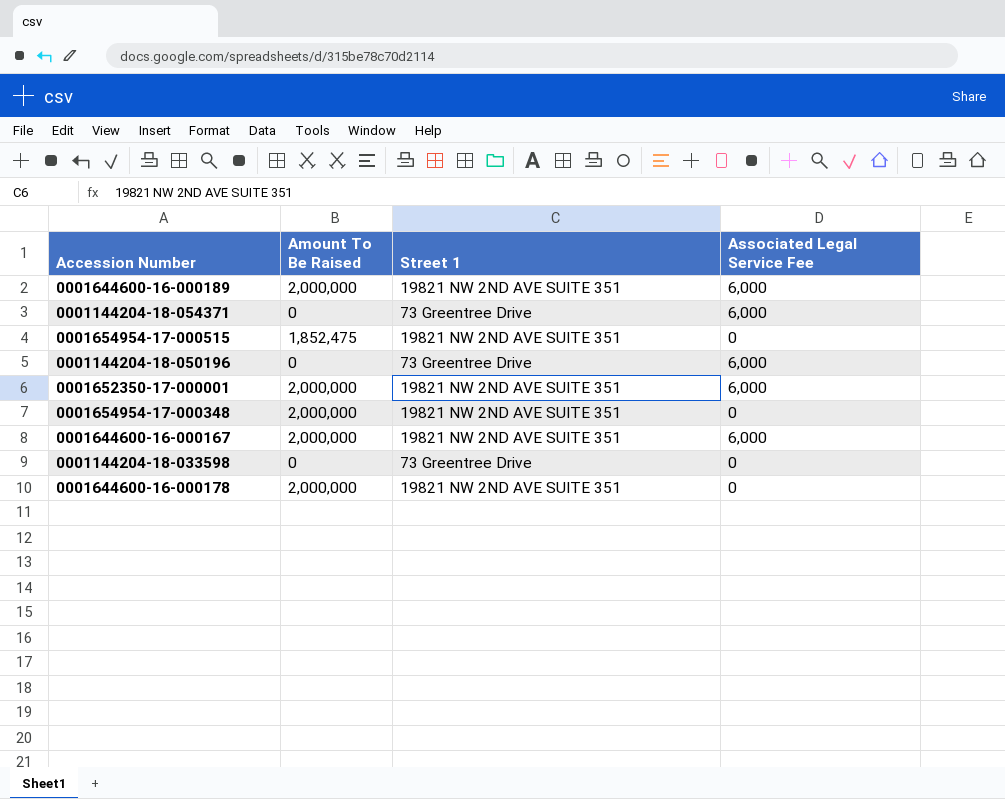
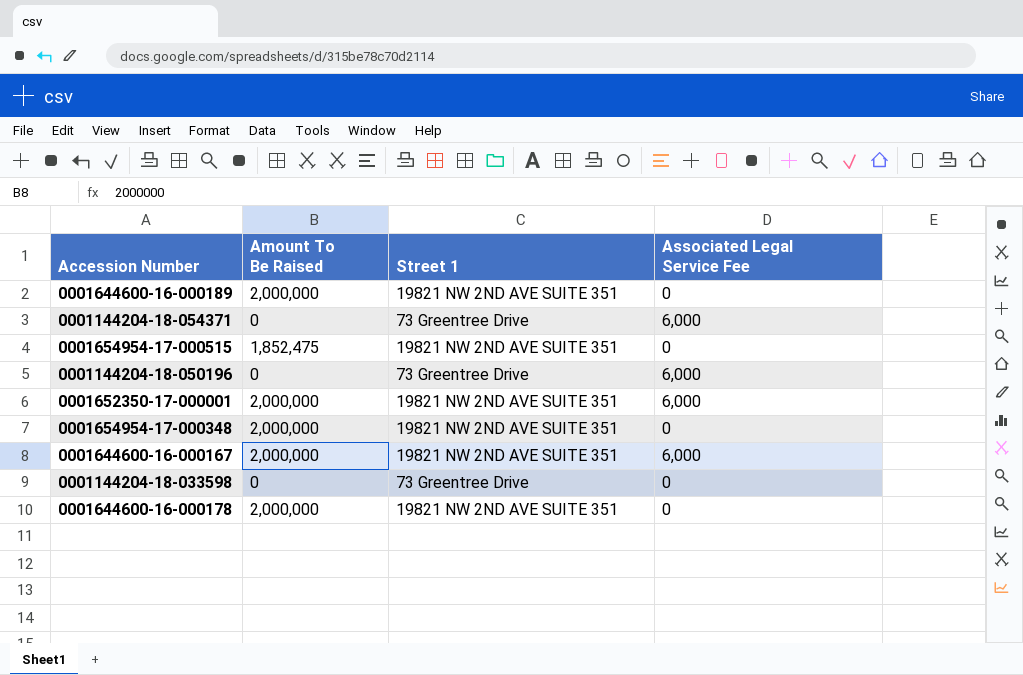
0001644600-16-000189 | Associated Legal Service Fee: 6,000 -> 0

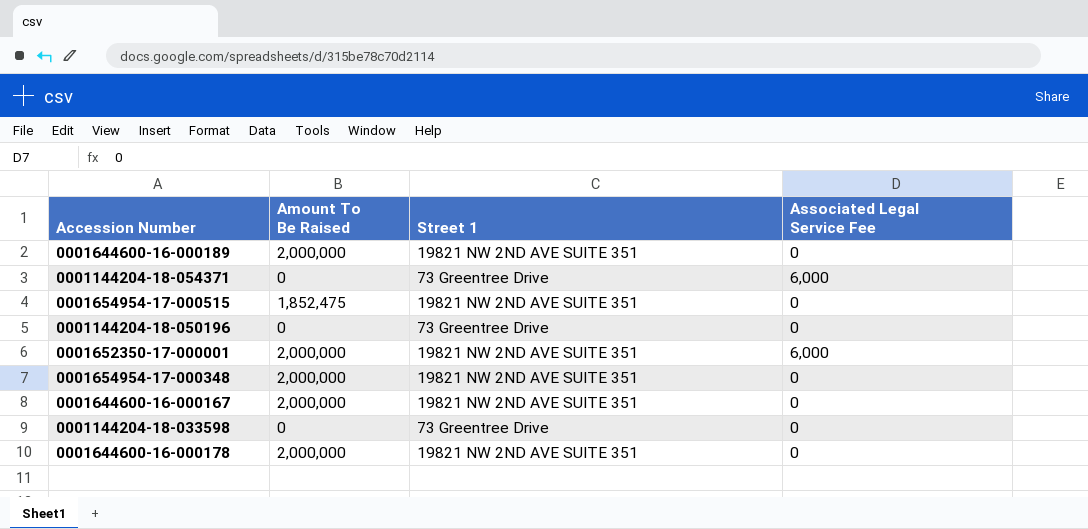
0001144204-18-050196 | Associated Legal Service Fee: 6,000 -> 0
0001644600-16-000167 | Associated Legal Service Fee: 6,000 -> 0

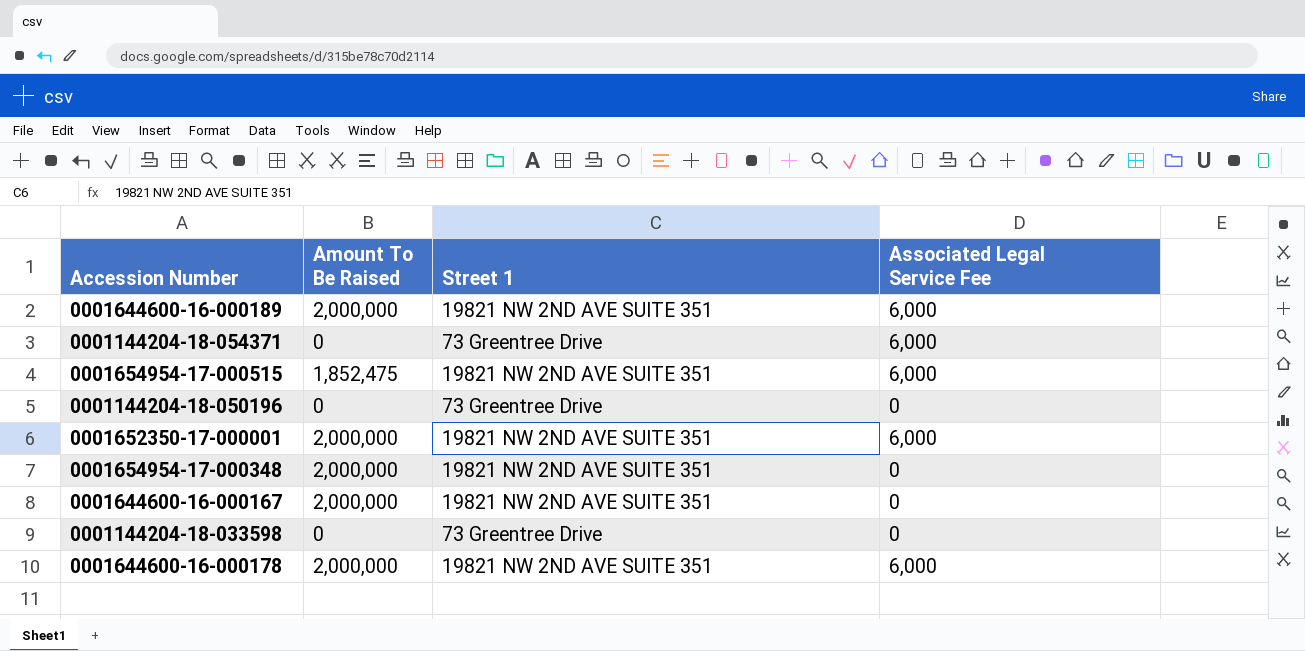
0001644600-16-000189 | Associated Legal Service Fee: 0 -> 6,000
0001654954-17-000515 | Associated Legal Service Fee: 0 -> 6,000
0001644600-16-000178 | Associated Legal Service Fee: 0 -> 6,000

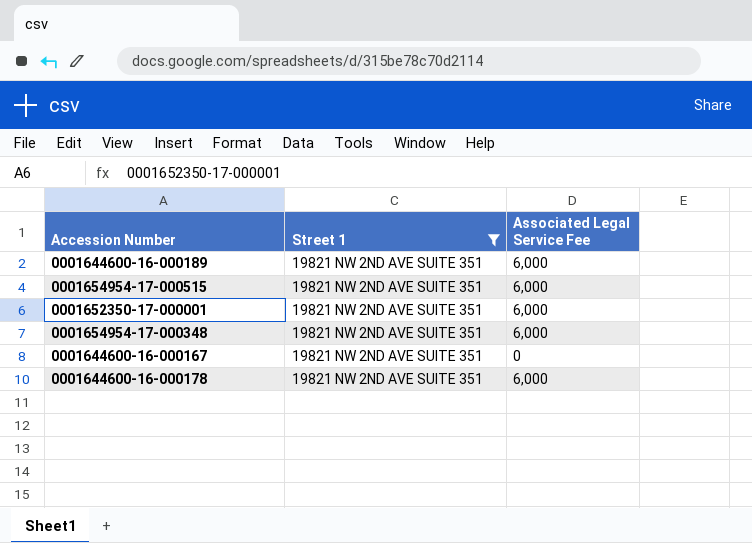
filter: none -> Street 1 = 19821 NW 2ND AVE SUITE 351
column Amount To Be Raised | position: 2 -> none
0001654954-17-000348 | Associated Legal Service Fee: 0 -> 6,000

